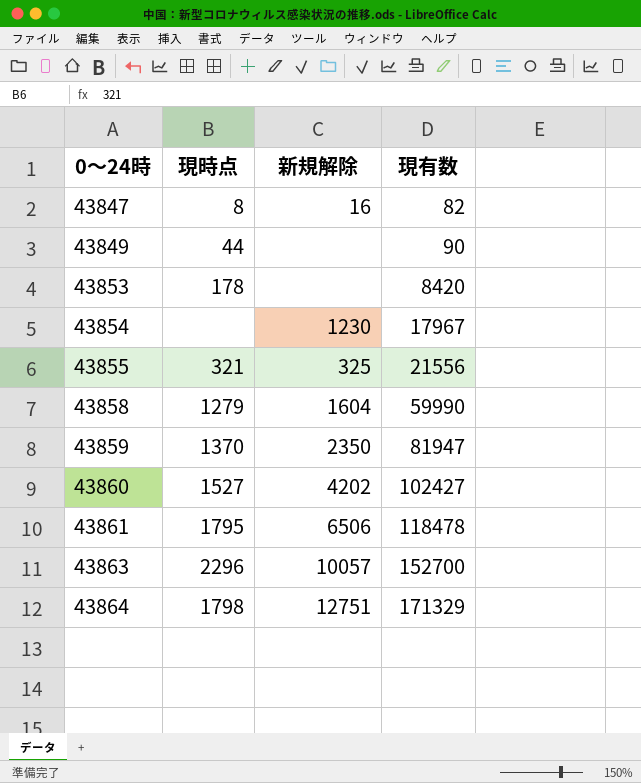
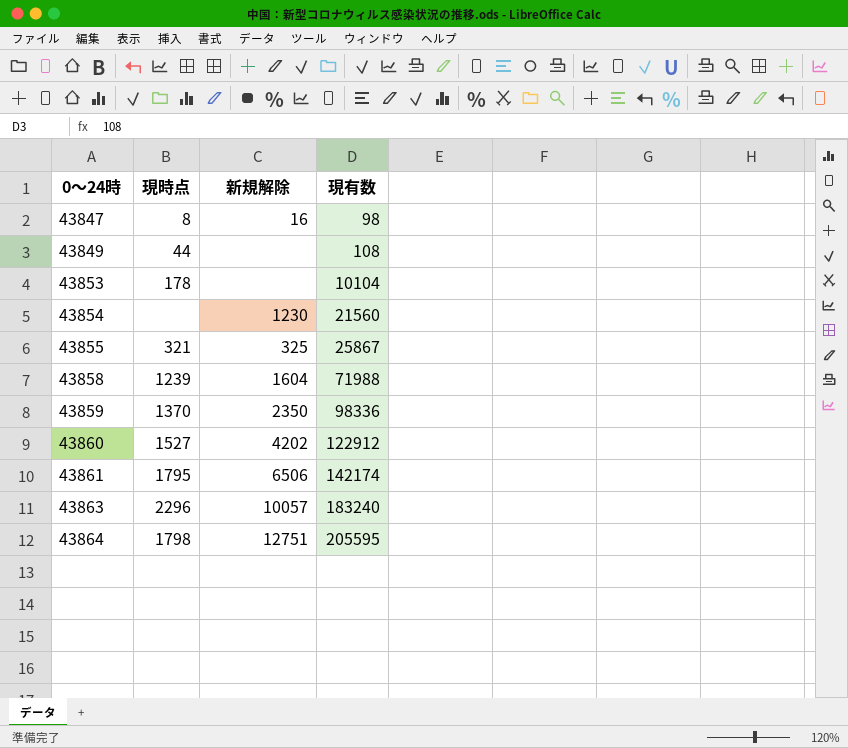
43847 | 現有数: 82 -> 98
43849 | 現有数: 90 -> 108
43853 | 現有数: 8420 -> 10104
43854 | 現有数: 17967 -> 21560
43855 | 現有数: 21556 -> 25867
43858 | 現時点: 1279 -> 1239
43858 | 現有数: 59990 -> 71988
43859 | 現有数: 81947 -> 98336
43860 | 現有数: 102427 -> 122912
43861 | 現有数: 118478 -> 142174
43863 | 現有数: 152700 -> 183240
43864 | 現有数: 171329 -> 205595

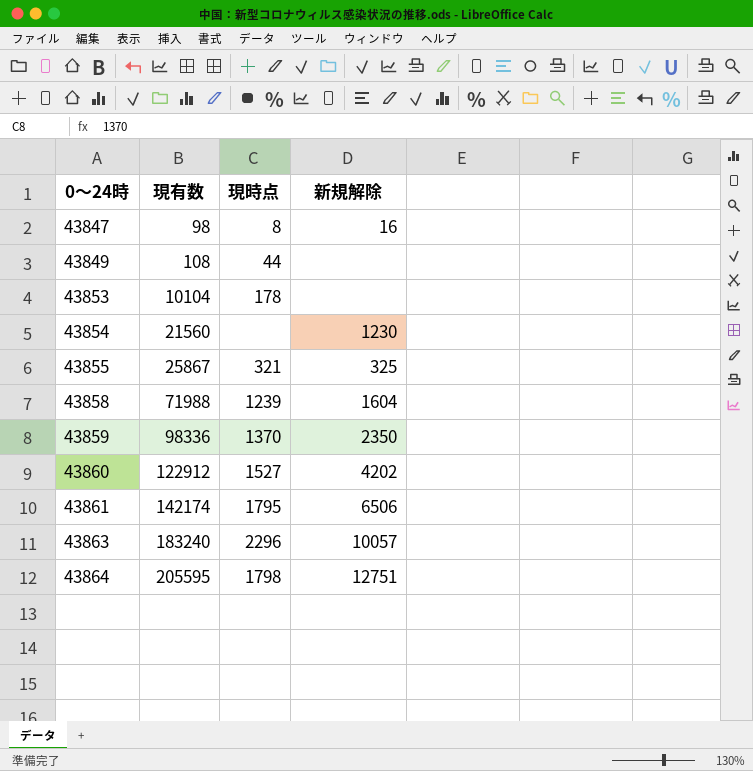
column 現有数 | position: 4 -> 2

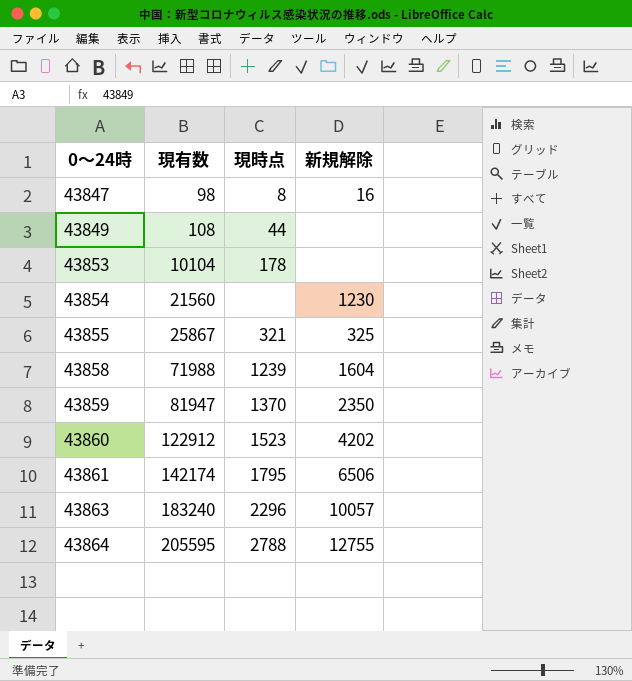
43859 | 現有数: 98336 -> 81947
43860 | 現時点: 1527 -> 1523
43864 | 現時点: 1798 -> 2788
43864 | 新規解除: 12751 -> 12755

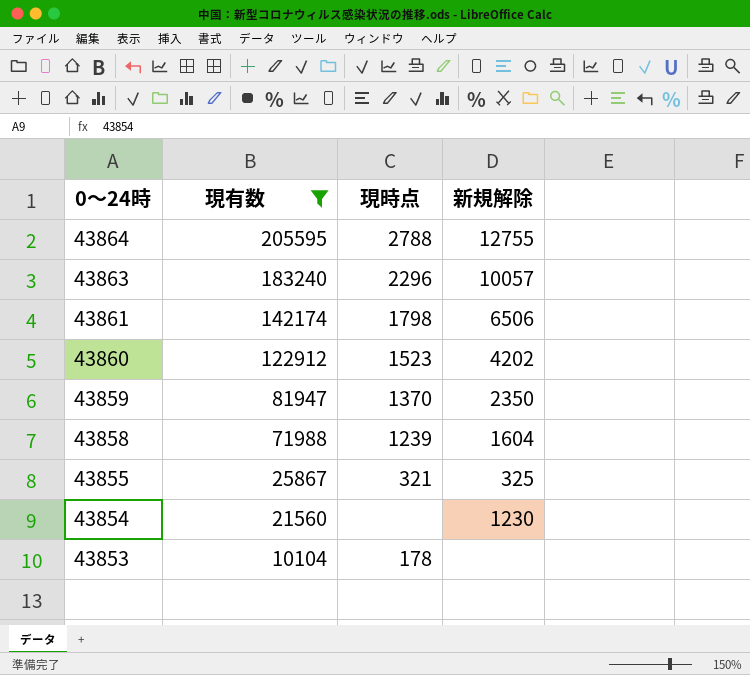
filter: none -> 現有数 >= 10104
row order: 0～24時 ascending -> 0～24時 descending
43861 | 現時点: 1795 -> 1798

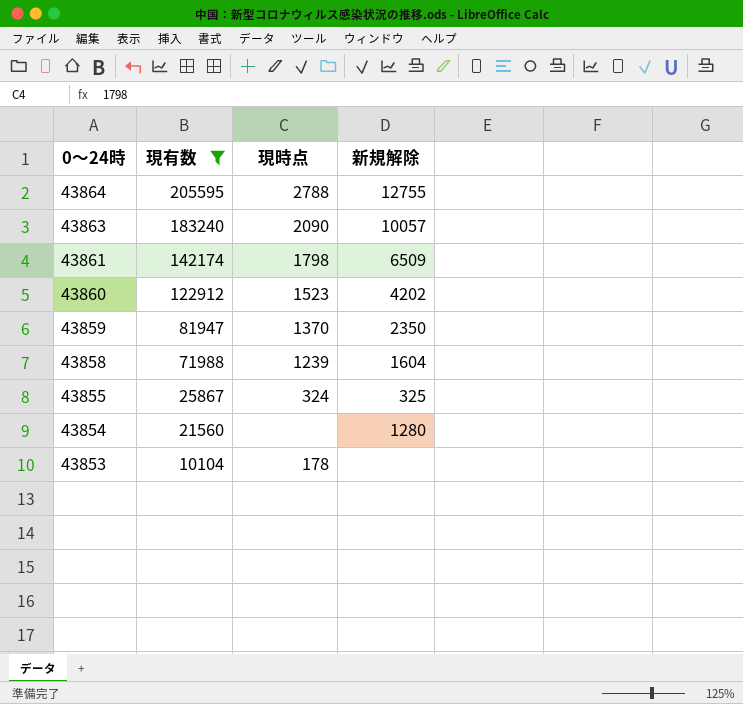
43863 | 現時点: 2296 -> 2090
43861 | 新規解除: 6506 -> 6509
43855 | 現時点: 321 -> 324
43854 | 新規解除: 1230 -> 1280

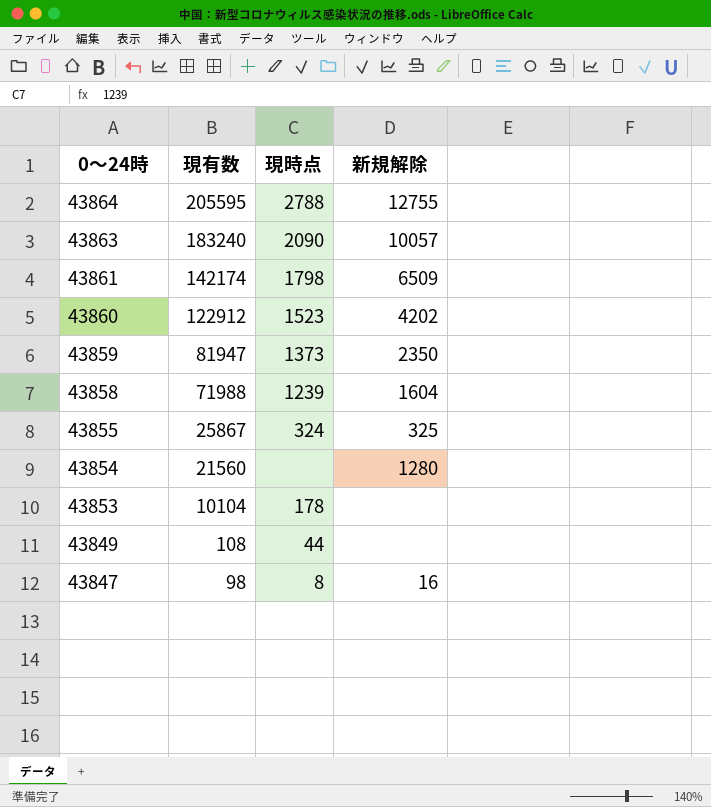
filter: 現有数 >= 10104 -> none
43859 | 現時点: 1370 -> 1373

